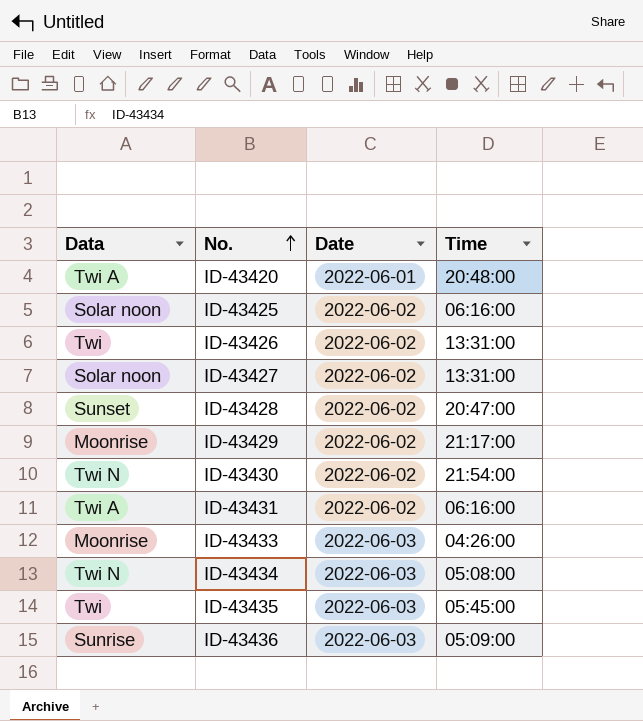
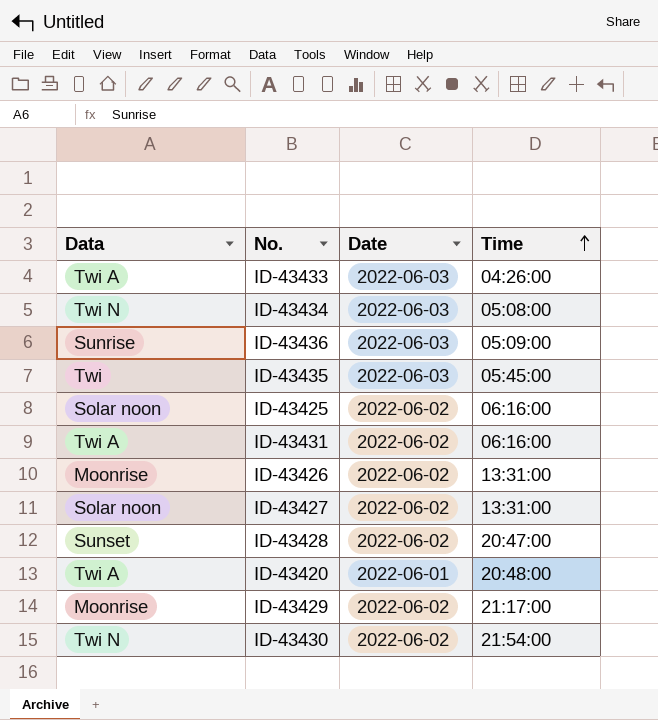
row order: No. ascending -> Time ascending
ID-43433 | Data: Moonrise -> Twi A
ID-43426 | Data: Twi -> Moonrise

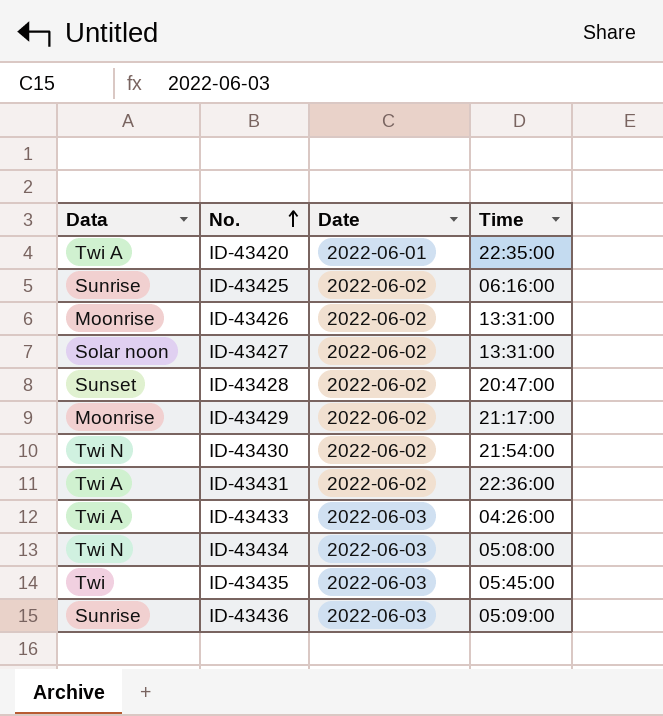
row order: Time ascending -> No. ascending
ID-43420 | Time: 20:48:00 -> 22:35:00
ID-43425 | Data: Solar noon -> Sunrise
ID-43431 | Time: 06:16:00 -> 22:36:00

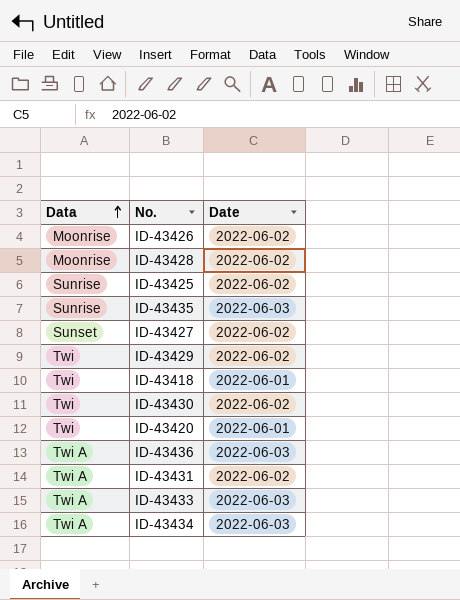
row order: No. ascending -> Data ascending
column Time | position: 4 -> none
ID-43428 | Data: Sunset -> Moonrise
ID-43435 | Data: Twi -> Sunrise
ID-43427 | Data: Solar noon -> Sunset
ID-43429 | Data: Moonrise -> Twi
row ID-43418: none -> Twi | 2022-06-01
ID-43430 | Data: Twi N -> Twi
ID-43420 | Data: Twi A -> Twi
ID-43436 | Data: Sunrise -> Twi A
ID-43434 | Data: Twi N -> Twi A

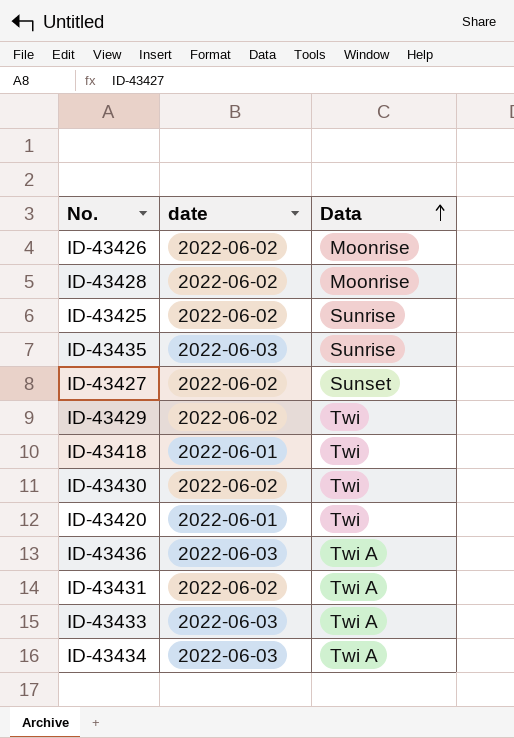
column name: Date -> date
column Data | position: 1 -> 3

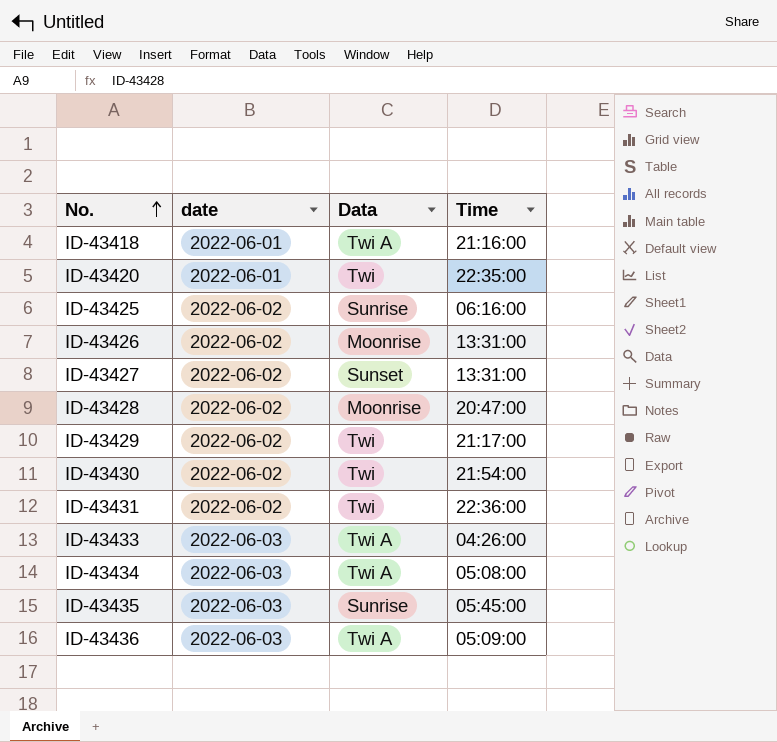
row order: Data ascending -> No. ascending
column Time | position: none -> 4
ID-43418 | Data: Twi -> Twi A
ID-43431 | Data: Twi A -> Twi

